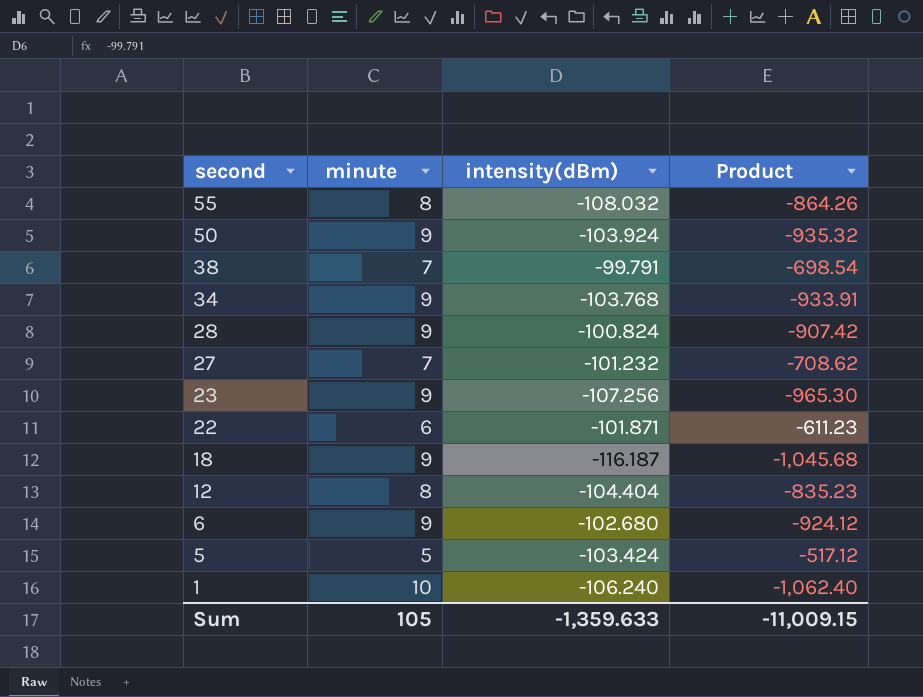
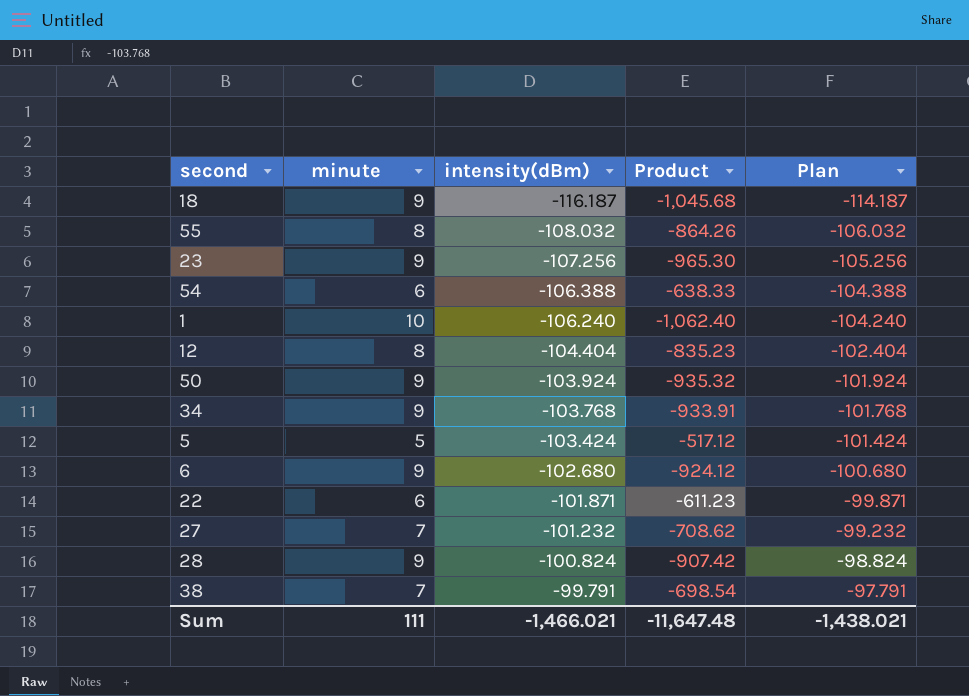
row order: second descending -> intensity(dBm) ascending
column Plan | formula: none -> [intensity(dBm)] + 2
row 54: none -> 6 | -106.388 | -638.33 | -104.388
Sum | minute: 105 -> 111
Sum | intensity(dBm): -1,359.633 -> -1,466.021
Sum | Product: -11,009.15 -> -11,647.48

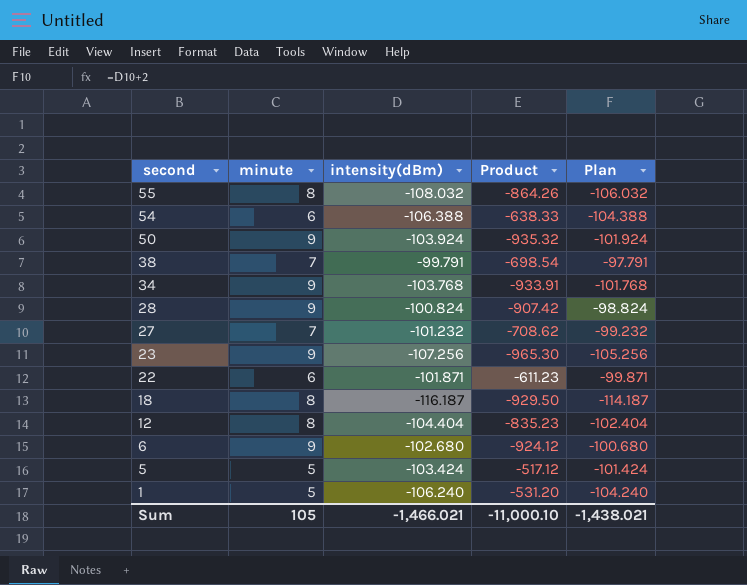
row order: intensity(dBm) ascending -> second descending
18 | minute: 9 -> 8
18 | Product: -1,045.68 -> -929.50
1 | minute: 10 -> 5
1 | Product: -1,062.40 -> -531.20
Sum | minute: 111 -> 105
Sum | Product: -11,647.48 -> -11,000.10

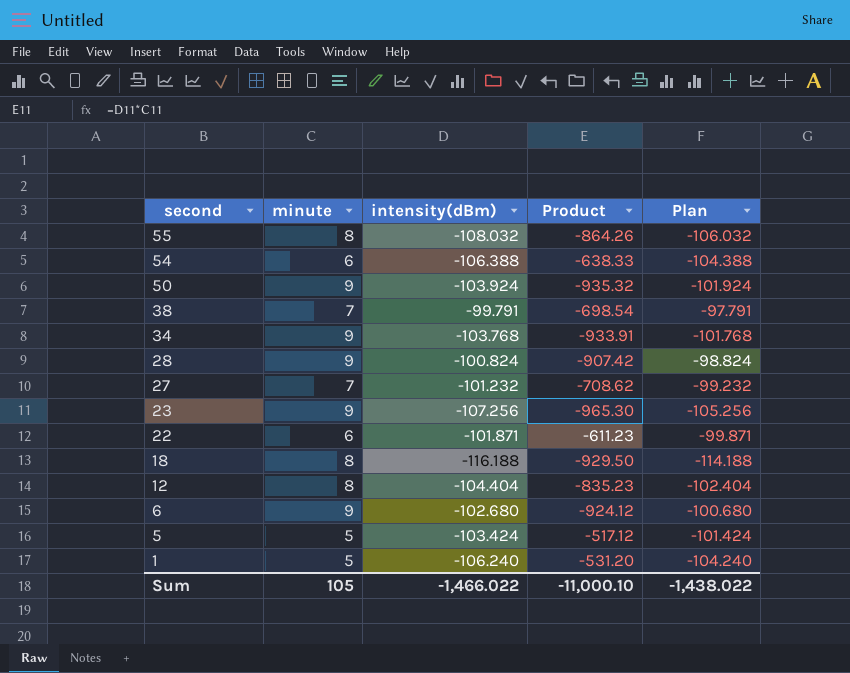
18 | intensity(dBm): -116.187 -> -116.188
18 | Plan: -114.187 -> -114.188
Sum | intensity(dBm): -1,466.021 -> -1,466.022
Sum | Plan: -1,438.021 -> -1,438.022

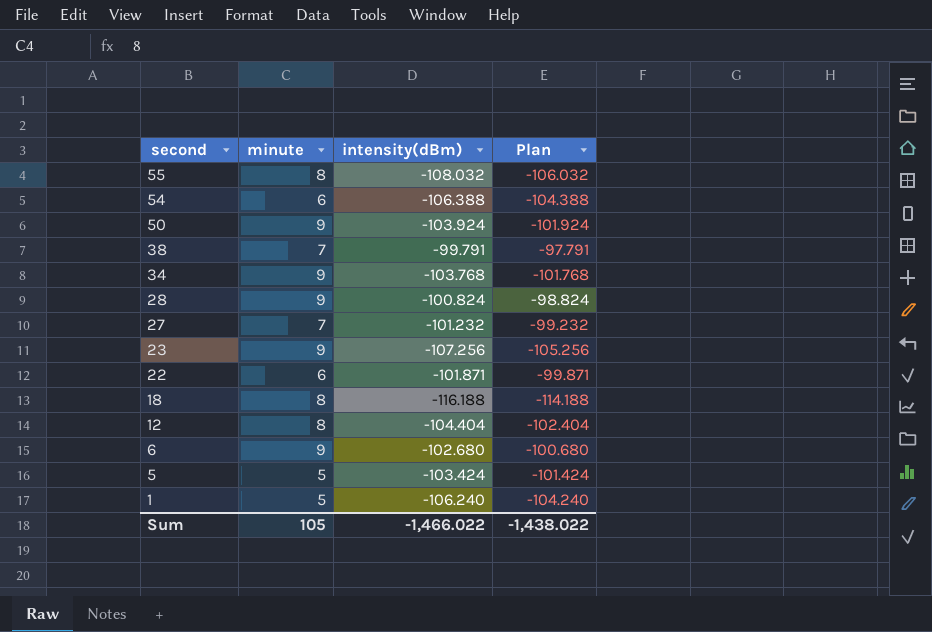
column Product | formula: [minute] * [intensity(dBm)] -> none

